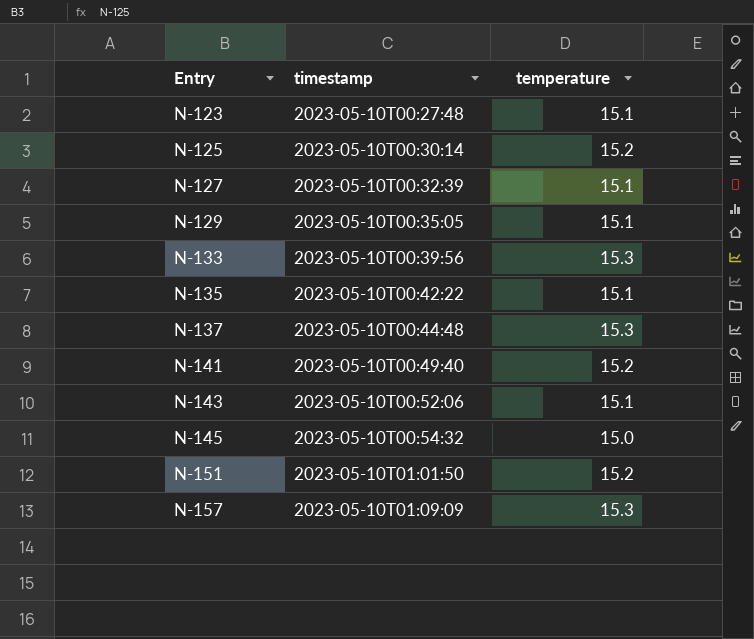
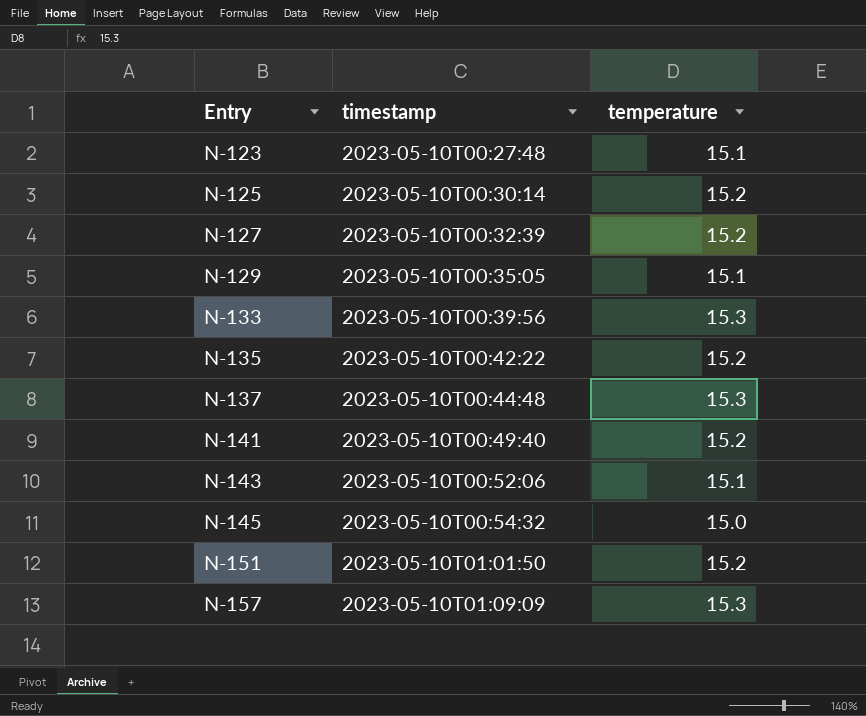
N-127 | temperature: 15.1 -> 15.2
N-135 | temperature: 15.1 -> 15.2

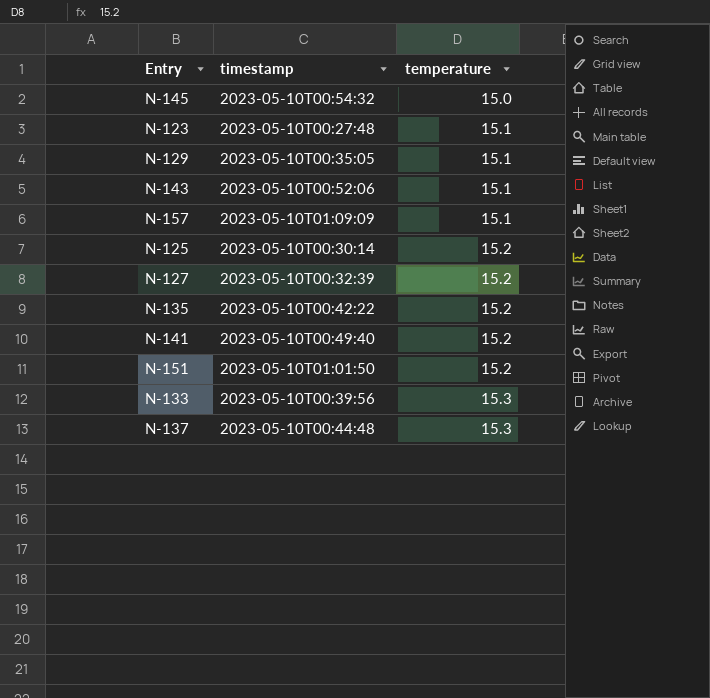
row order: Entry ascending -> temperature ascending
N-157 | temperature: 15.3 -> 15.1

